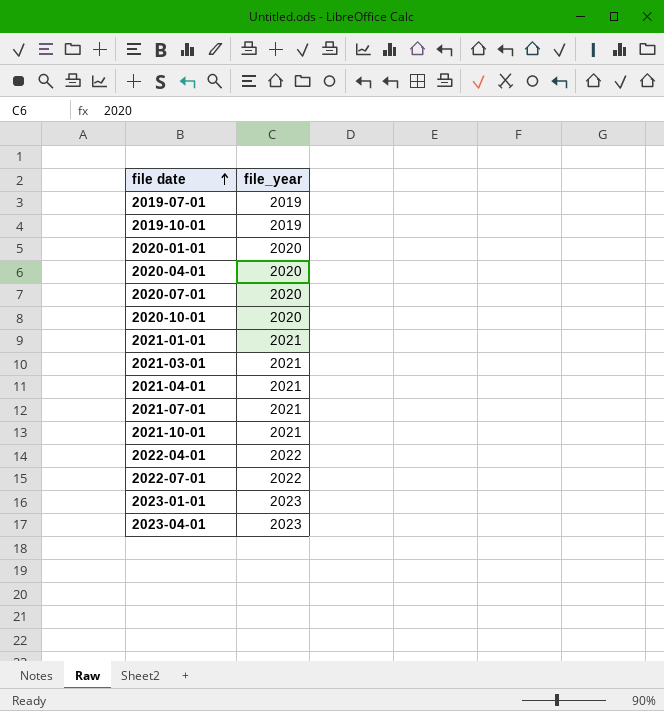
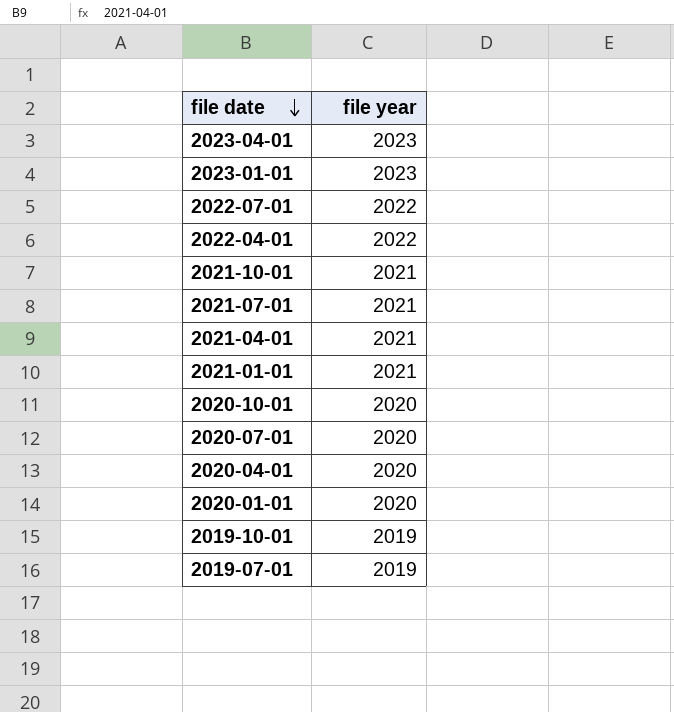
row order: file date ascending -> file date descending
column name: file_year -> file year
row 2021-03-01: 2021 -> none

